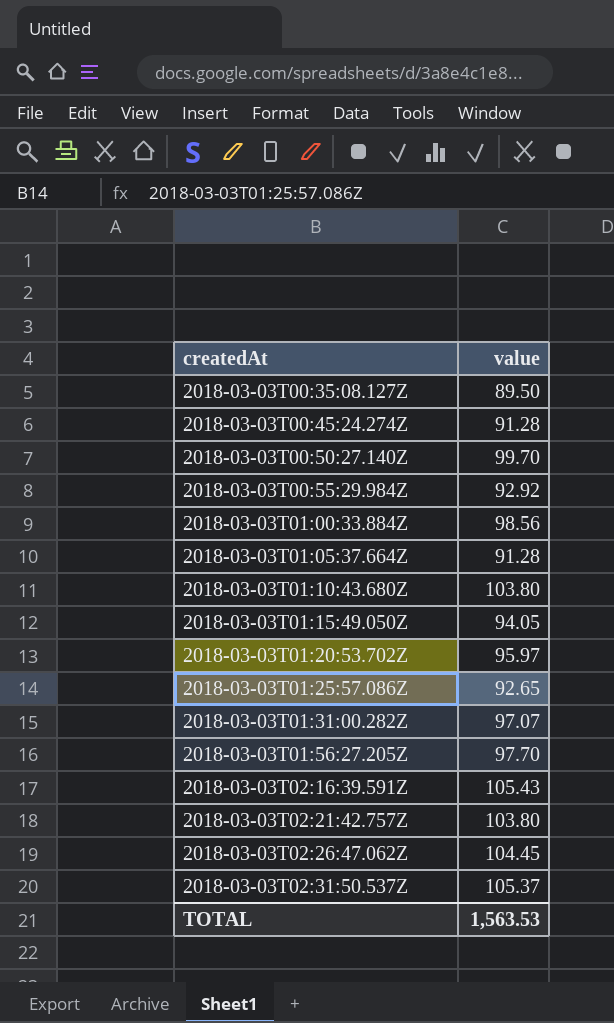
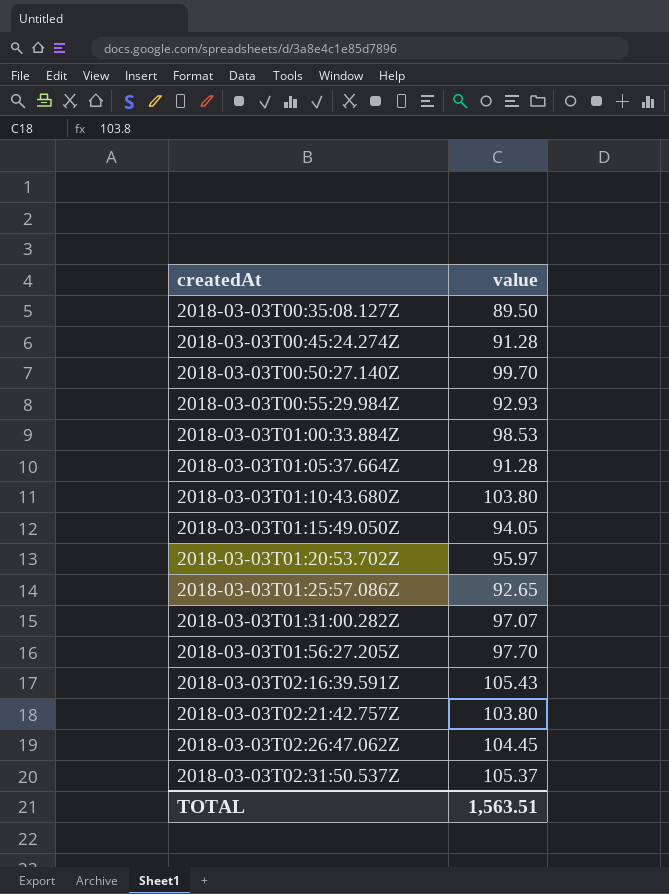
2018-03-03T00:55:29.984Z | value: 92.92 -> 92.93
2018-03-03T01:00:33.884Z | value: 98.56 -> 98.53
TOTAL | value: 1,563.53 -> 1,563.51

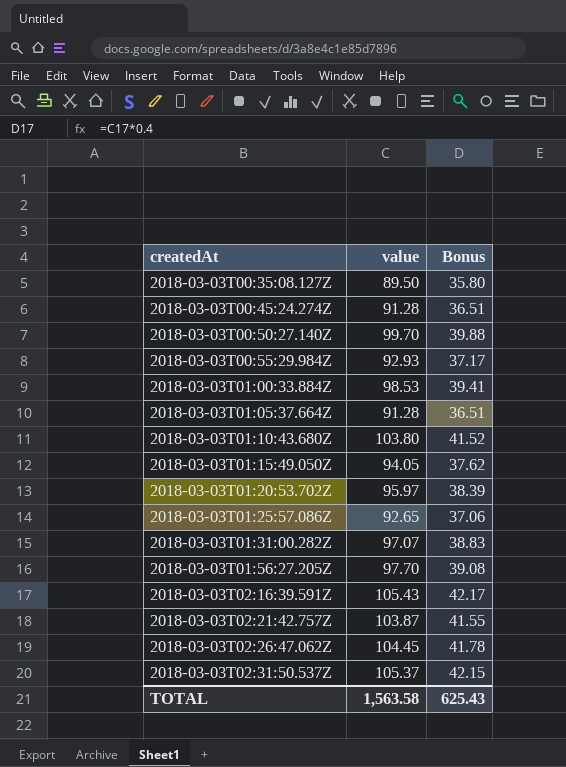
column Bonus | formula: none -> [value] * 0.4
2018-03-03T02:21:42.757Z | value: 103.80 -> 103.87
TOTAL | value: 1,563.51 -> 1,563.58

